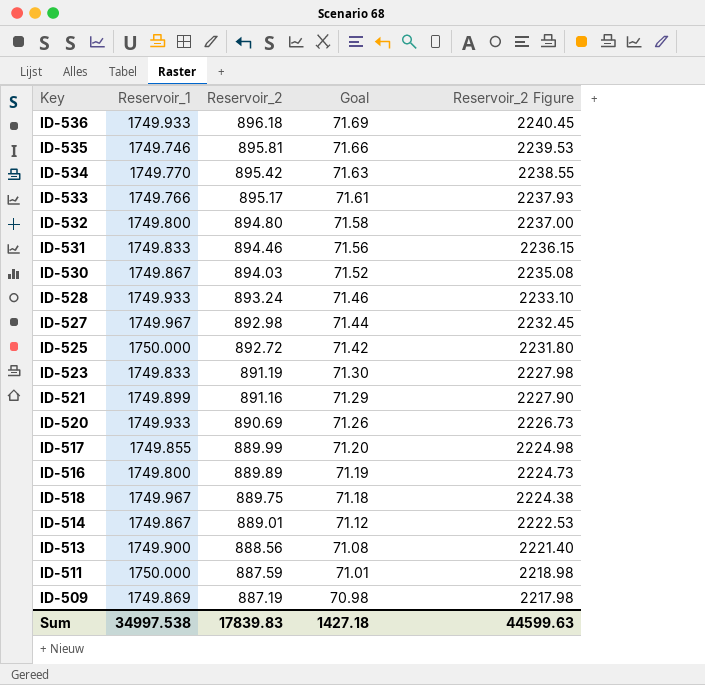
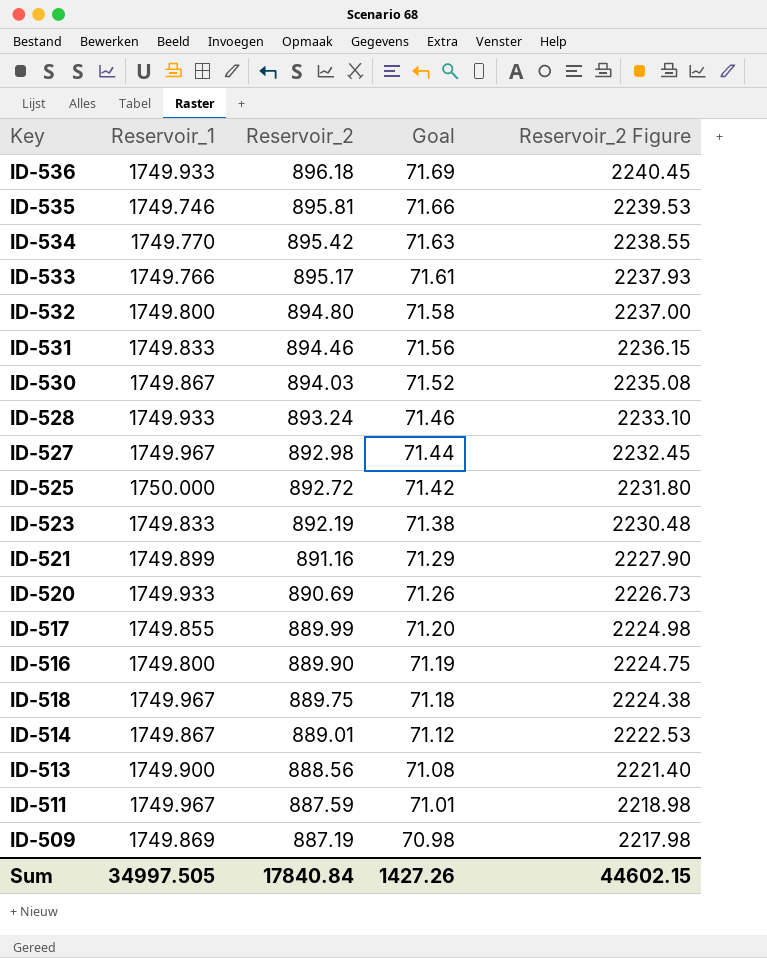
ID-523 | Reservoir_2: 891.19 -> 892.19
ID-523 | Goal: 71.30 -> 71.38
ID-523 | Reservoir_2 Figure: 2227.98 -> 2230.48
ID-516 | Reservoir_2: 889.89 -> 889.90
ID-516 | Reservoir_2 Figure: 2224.73 -> 2224.75
ID-511 | Reservoir_1: 1750.000 -> 1749.967
Sum | Reservoir_1: 34997.538 -> 34997.505
Sum | Reservoir_2: 17839.83 -> 17840.84
Sum | Goal: 1427.18 -> 1427.26
Sum | Reservoir_2 Figure: 44599.63 -> 44602.15

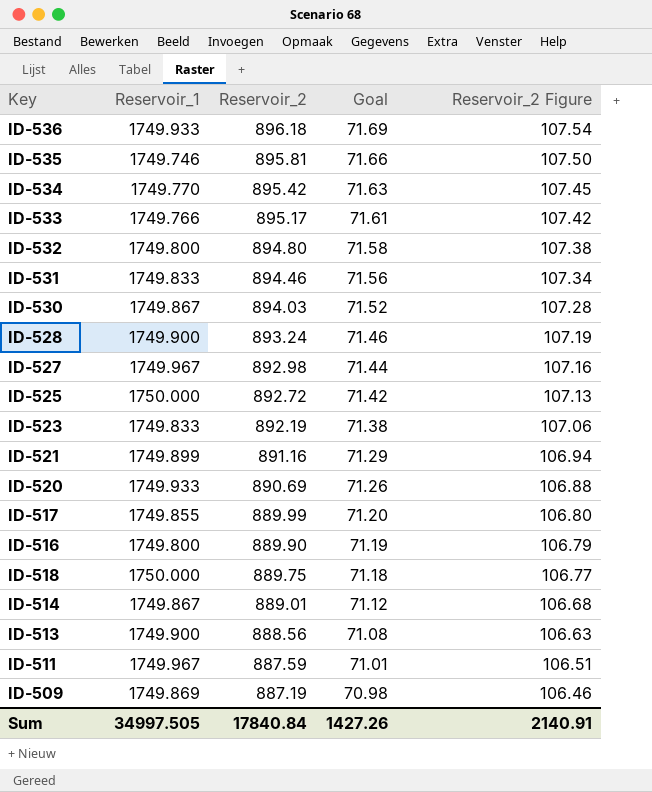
column Reservoir_2 Figure | formula: [Reservoir_2] * 2.5 -> [Reservoir_2] * 0.12
ID-528 | Reservoir_1: 1749.933 -> 1749.900
ID-518 | Reservoir_1: 1749.967 -> 1750.000
Sum | Reservoir_2 Figure: 44602.15 -> 2140.91

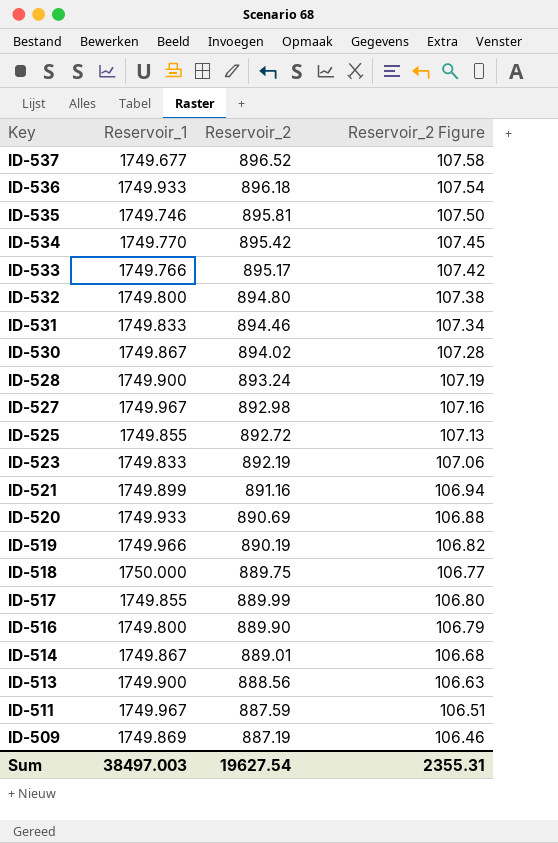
row order: Reservoir_2 descending -> Key descending
column Goal | formula: [Reservoir_2] * 0.08 -> none
row ID-537: none -> 1749.677 | 896.52 | 107.58
ID-530 | Reservoir_2: 894.03 -> 894.02
ID-525 | Reservoir_1: 1750.000 -> 1749.855
row ID-519: none -> 1749.966 | 890.19 | 106.82
Sum | Reservoir_1: 34997.505 -> 38497.003
Sum | Reservoir_2: 17840.84 -> 19627.54
Sum | Reservoir_2 Figure: 2140.91 -> 2355.31

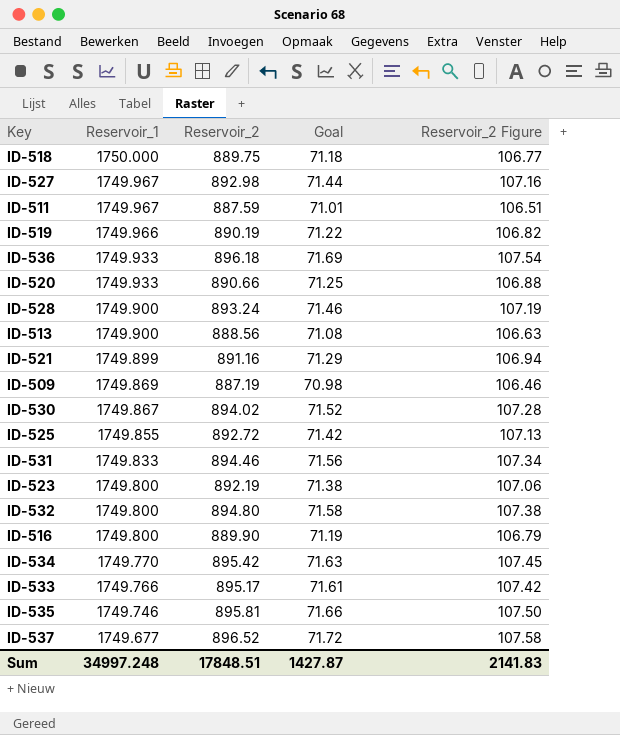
row order: Key descending -> Reservoir_1 descending
column Goal | formula: none -> [Reservoir_2] * 0.08
row ID-517: 1749.855 | 889.99 | 106.80 -> none
row ID-514: 1749.867 | 889.01 | 106.68 -> none
ID-520 | Reservoir_2: 890.69 -> 890.66
ID-523 | Reservoir_1: 1749.833 -> 1749.800
Sum | Reservoir_1: 38497.003 -> 34997.248
Sum | Reservoir_2: 19627.54 -> 17848.51
Sum | Reservoir_2 Figure: 2355.31 -> 2141.83

